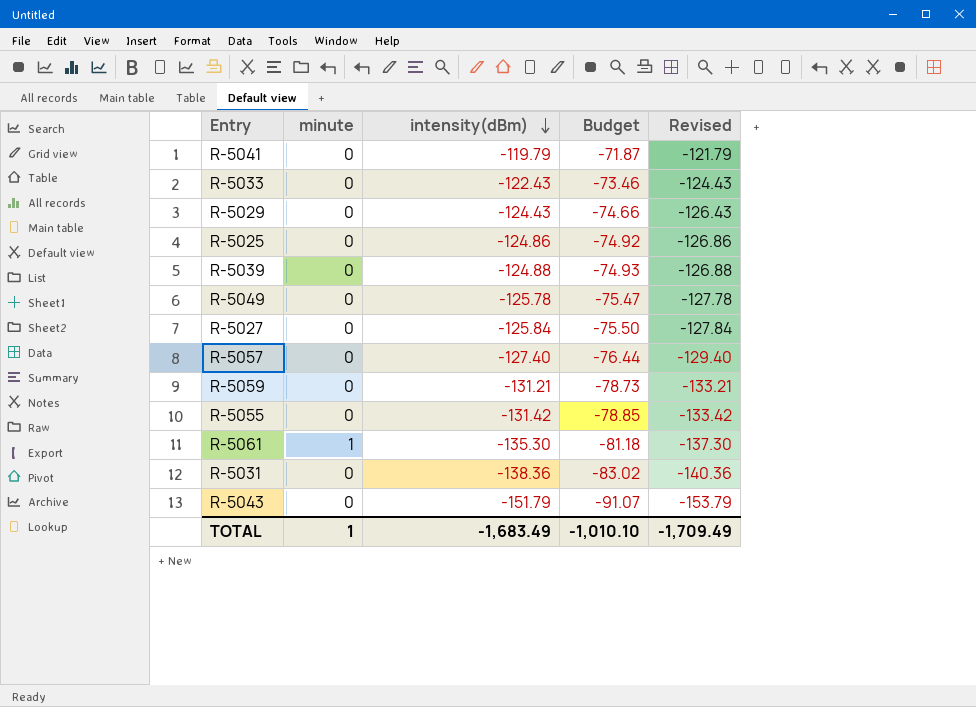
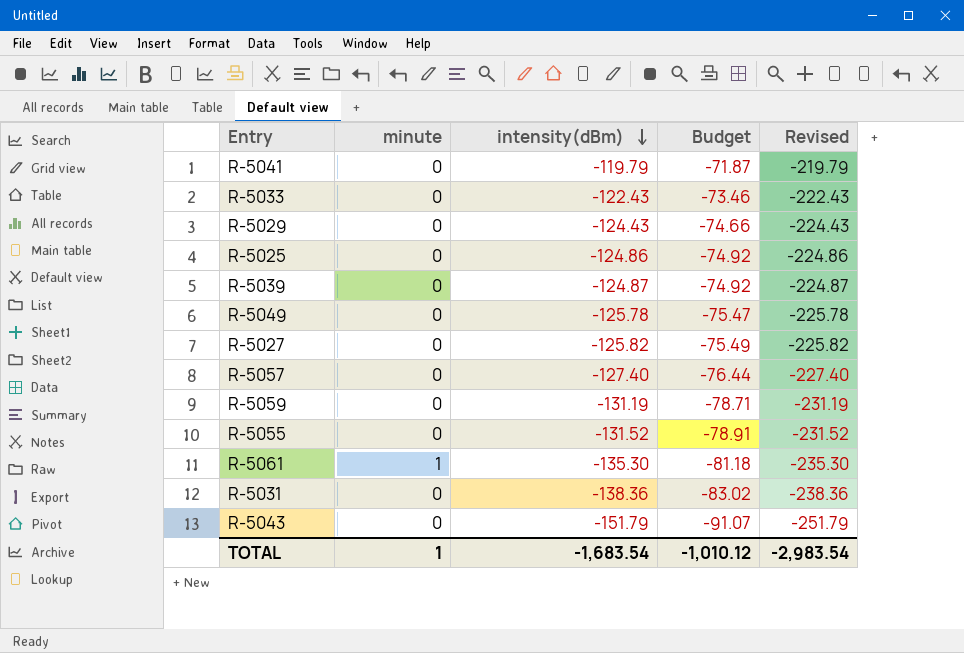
column Revised | formula: [intensity(dBm)] - 2 -> [intensity(dBm)] - 100
R-5039 | intensity(dBm): -124.88 -> -124.87
R-5039 | Budget: -74.93 -> -74.92
R-5027 | intensity(dBm): -125.84 -> -125.82
R-5027 | Budget: -75.50 -> -75.49
R-5059 | intensity(dBm): -131.21 -> -131.19
R-5059 | Budget: -78.73 -> -78.71
R-5055 | intensity(dBm): -131.42 -> -131.52
R-5055 | Budget: -78.85 -> -78.91
TOTAL | intensity(dBm): -1,683.49 -> -1,683.54
TOTAL | Budget: -1,010.10 -> -1,010.12
TOTAL | Revised: -1,709.49 -> -2,983.54

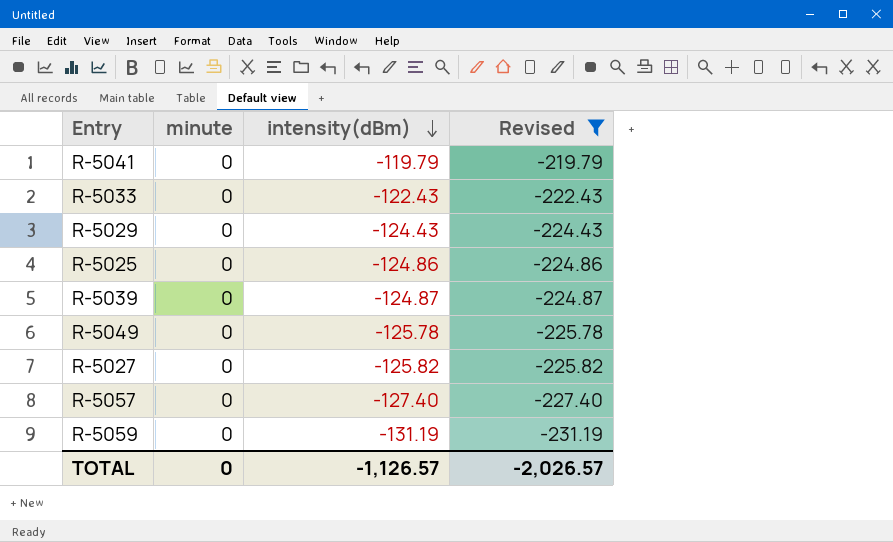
filter: none -> Revised >= -231.19
column Budget | formula: [intensity(dBm)] * 0.6 -> none
TOTAL | minute: 1 -> 0
TOTAL | intensity(dBm): -1,683.54 -> -1,126.57
TOTAL | Revised: -2,983.54 -> -2,026.57

